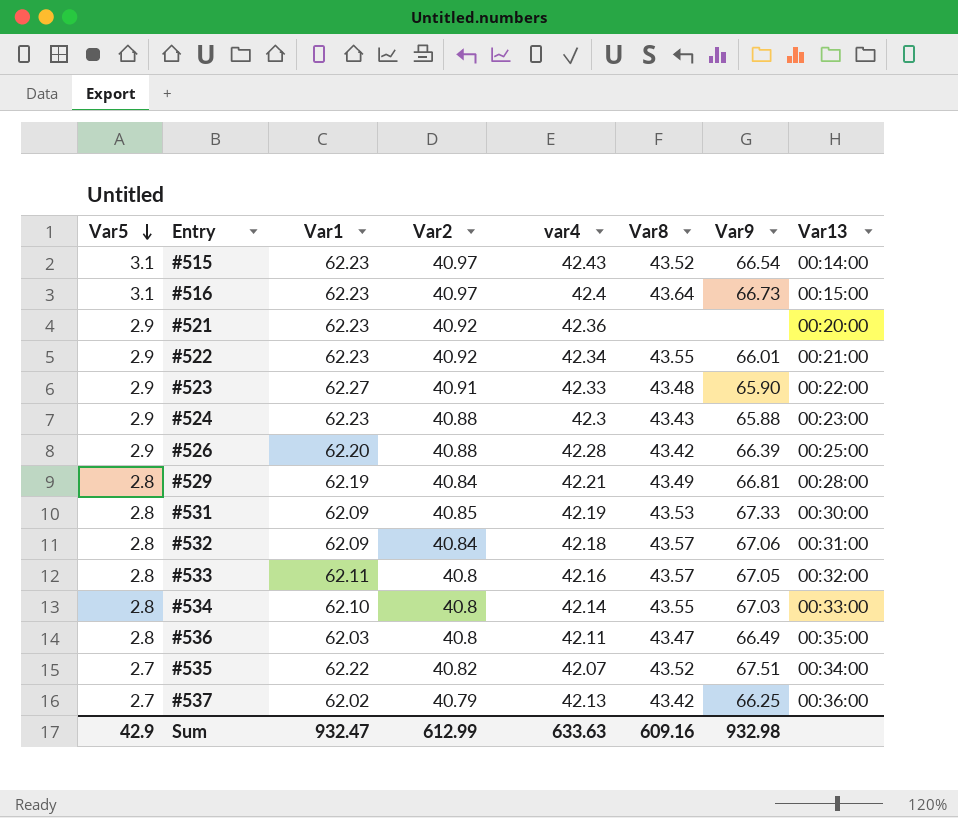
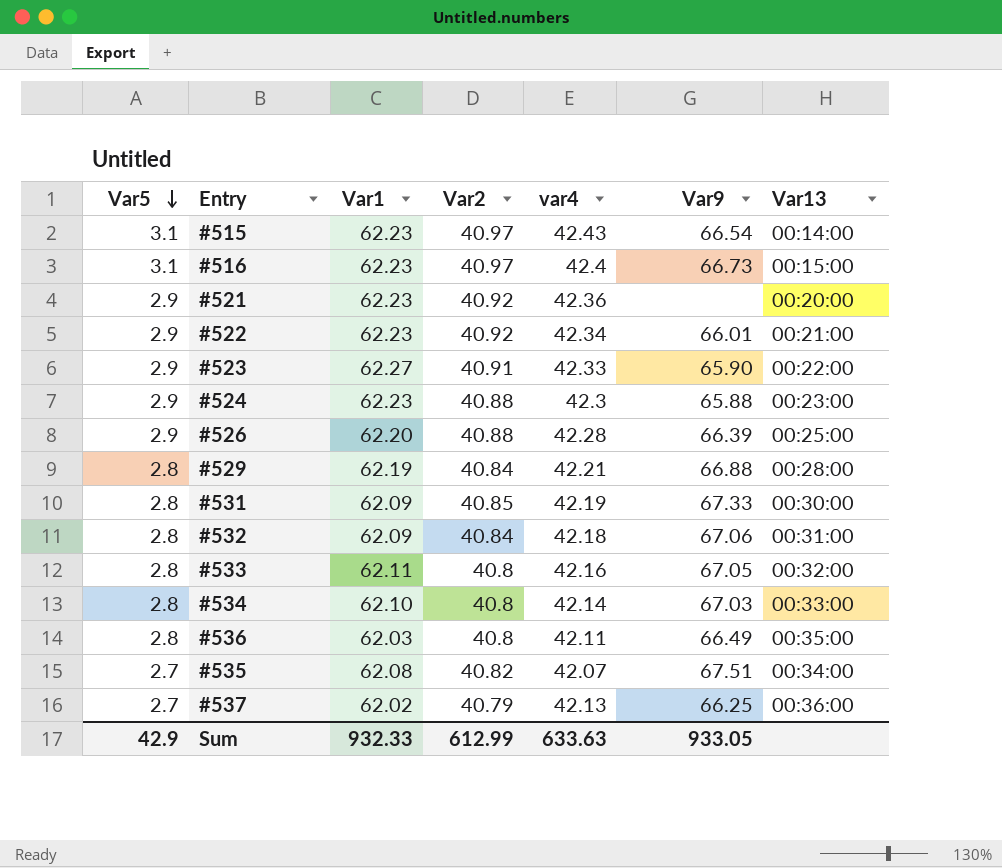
column Var8 | position: 6 -> none
#529 | Var9: 66.81 -> 66.88
#535 | Var1: 62.22 -> 62.08
Sum | Var1: 932.47 -> 932.33
Sum | Var9: 932.98 -> 933.05

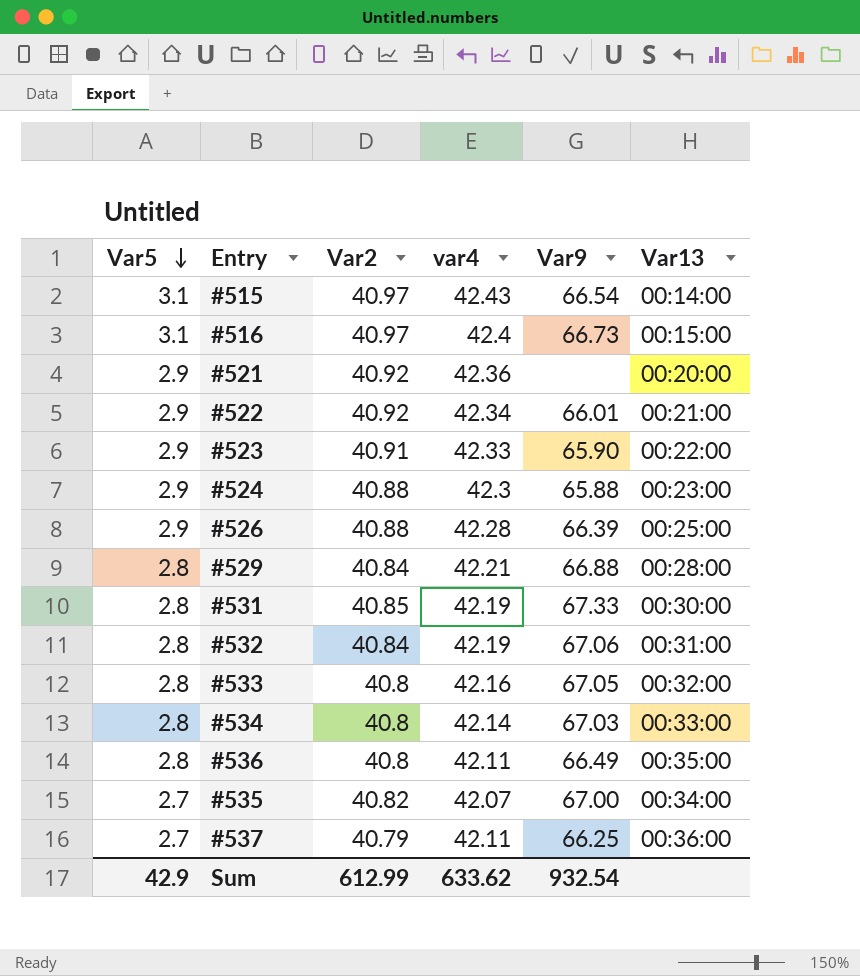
column Var1 | position: 3 -> none
#532 | var4: 42.18 -> 42.19
#535 | Var9: 67.51 -> 67.00
#537 | var4: 42.13 -> 42.11
Sum | var4: 633.63 -> 633.62
Sum | Var9: 933.05 -> 932.54

